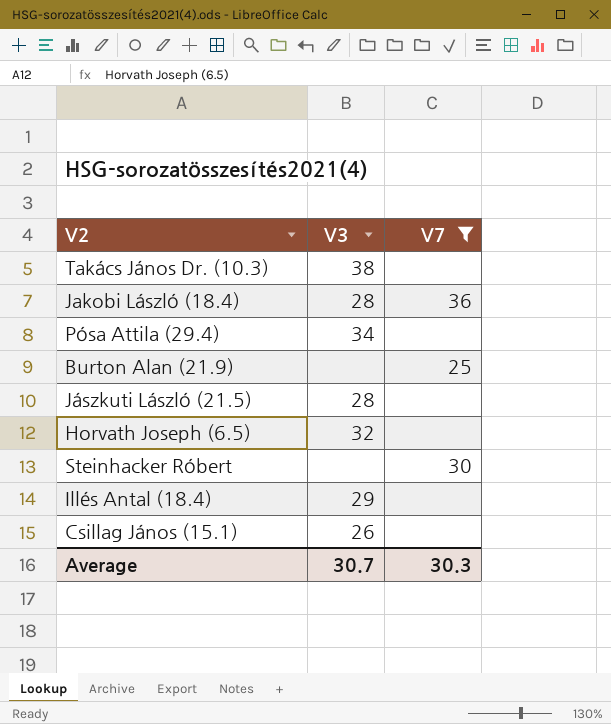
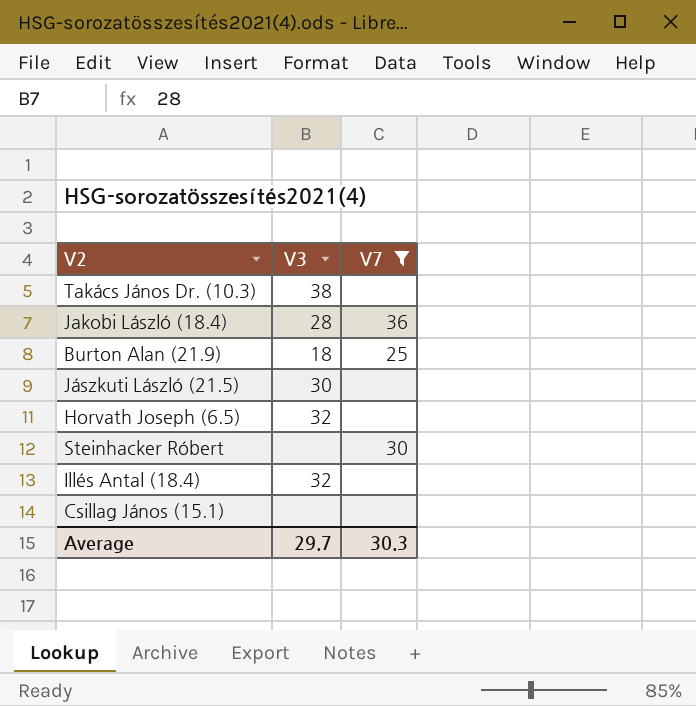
row Pósa Attila (29.4): 34 | none -> none
Burton Alan (21.9) | V3: none -> 18
Jászkuti László (21.5) | V3: 28 -> 30
Illés Antal (18.4) | V3: 29 -> 32
Csillag János (15.1) | V3: 26 -> none
Average | V3: 30.7 -> 29.7

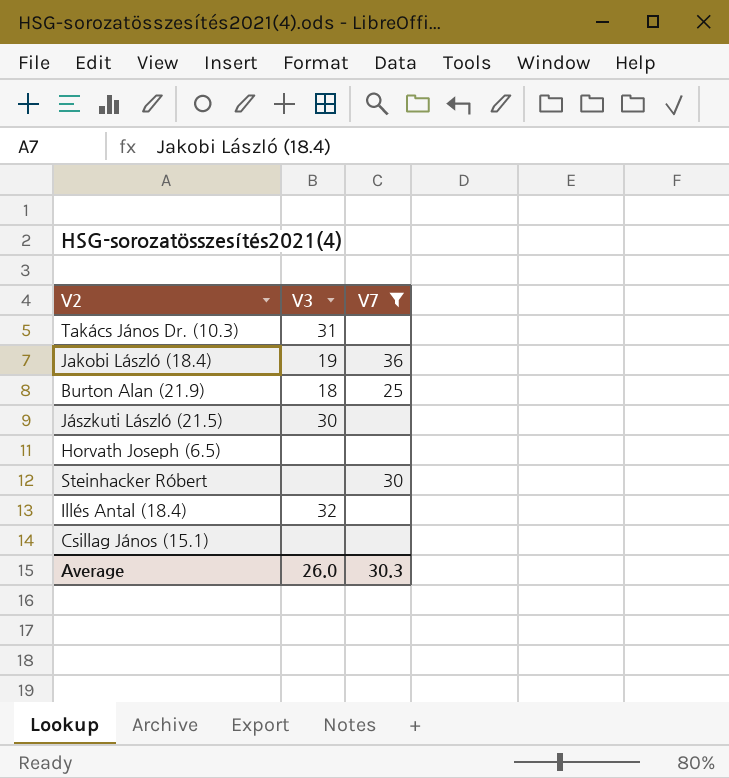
Takács János Dr. (10.3) | V3: 38 -> 31
Jakobi László (18.4) | V3: 28 -> 19
Horvath Joseph (6.5) | V3: 32 -> none
Average | V3: 29.7 -> 26.0

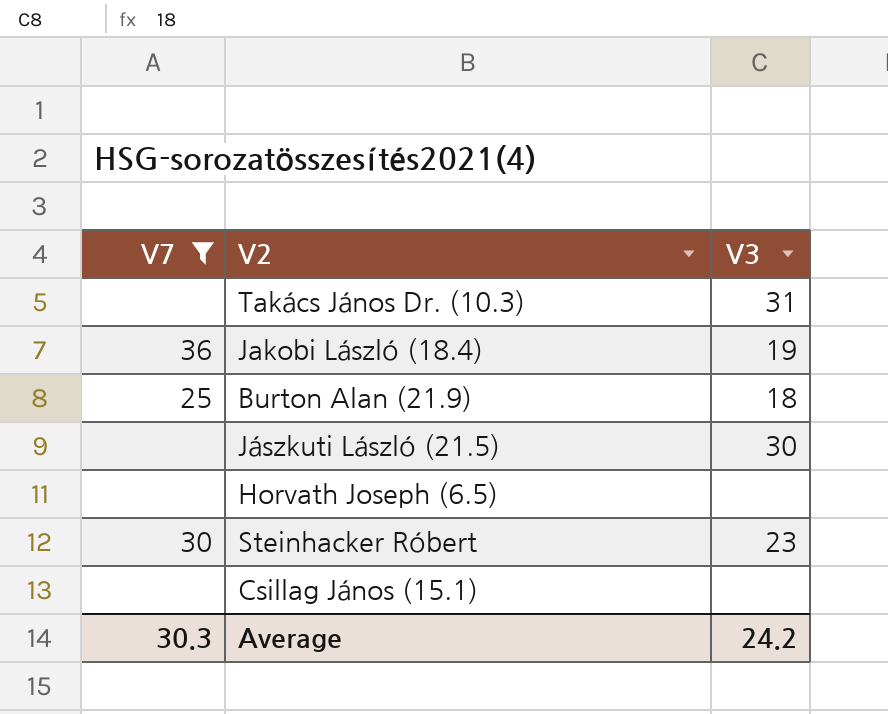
column V7 | position: 3 -> 1
row Illés Antal (18.4): 32 | none -> none
Steinhacker Róbert | V3: none -> 23
Average | V3: 26.0 -> 24.2

